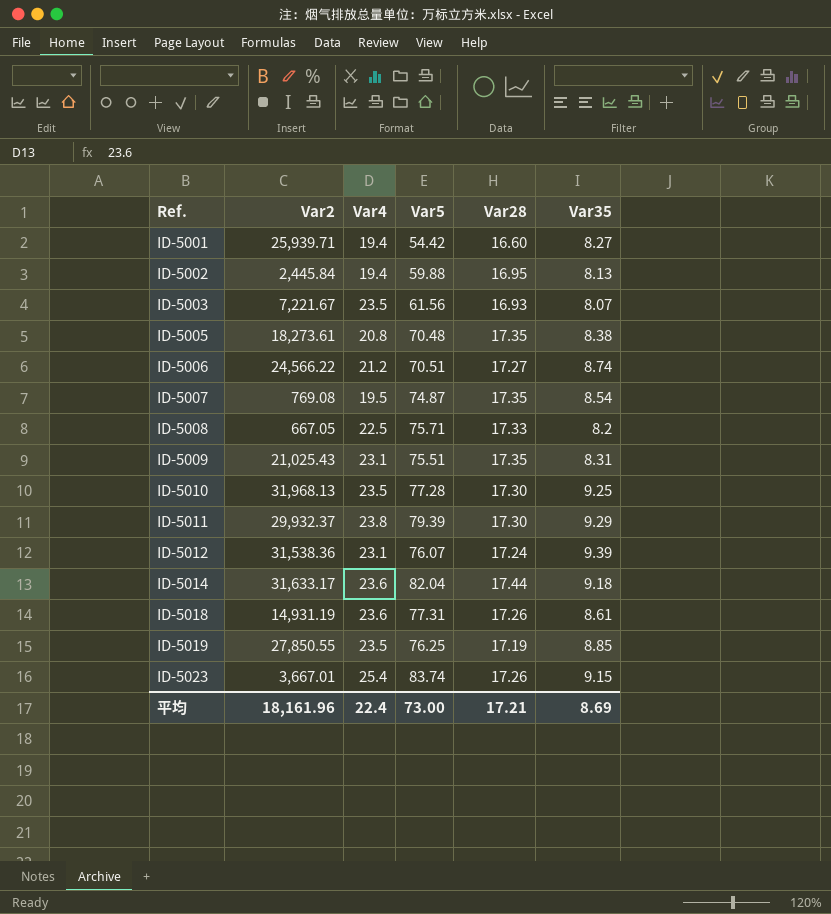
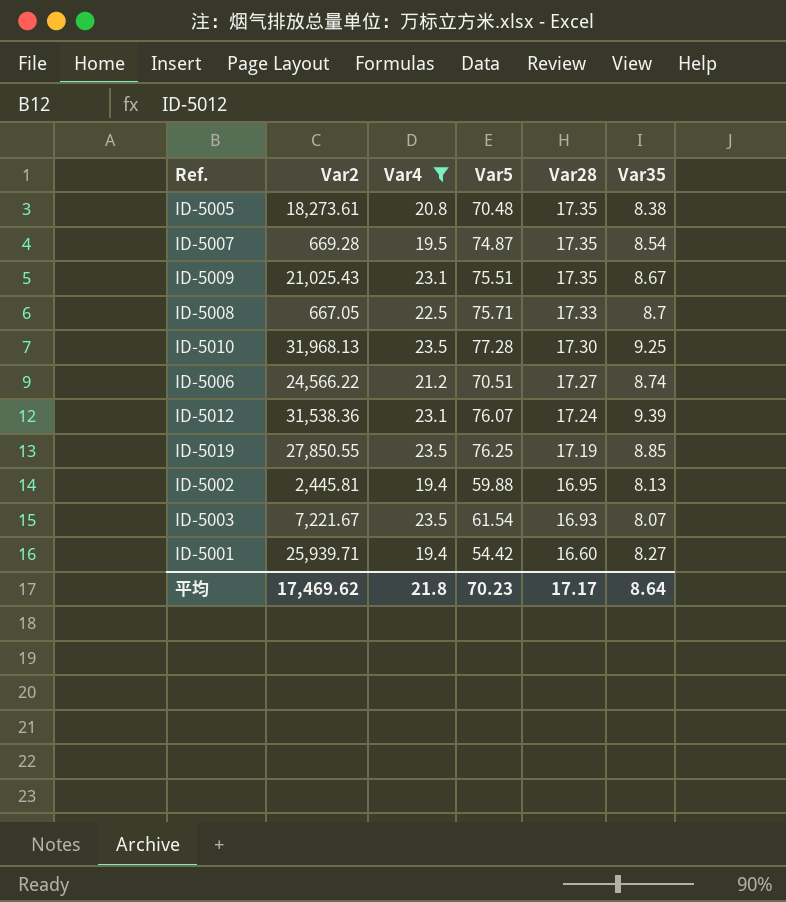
filter: none -> Var4 <= 23.5
row order: Ref. ascending -> Var28 descending
ID-5007 | Var2: 769.08 -> 669.28
ID-5009 | Var35: 8.31 -> 8.67
ID-5008 | Var35: 8.2 -> 8.7
ID-5002 | Var2: 2,445.84 -> 2,445.81
ID-5003 | Var5: 61.56 -> 61.54
平均 | Var2: 18,161.96 -> 17,469.62
平均 | Var4: 22.4 -> 21.8
平均 | Var5: 73.00 -> 70.23
平均 | Var28: 17.21 -> 17.17
平均 | Var35: 8.69 -> 8.64

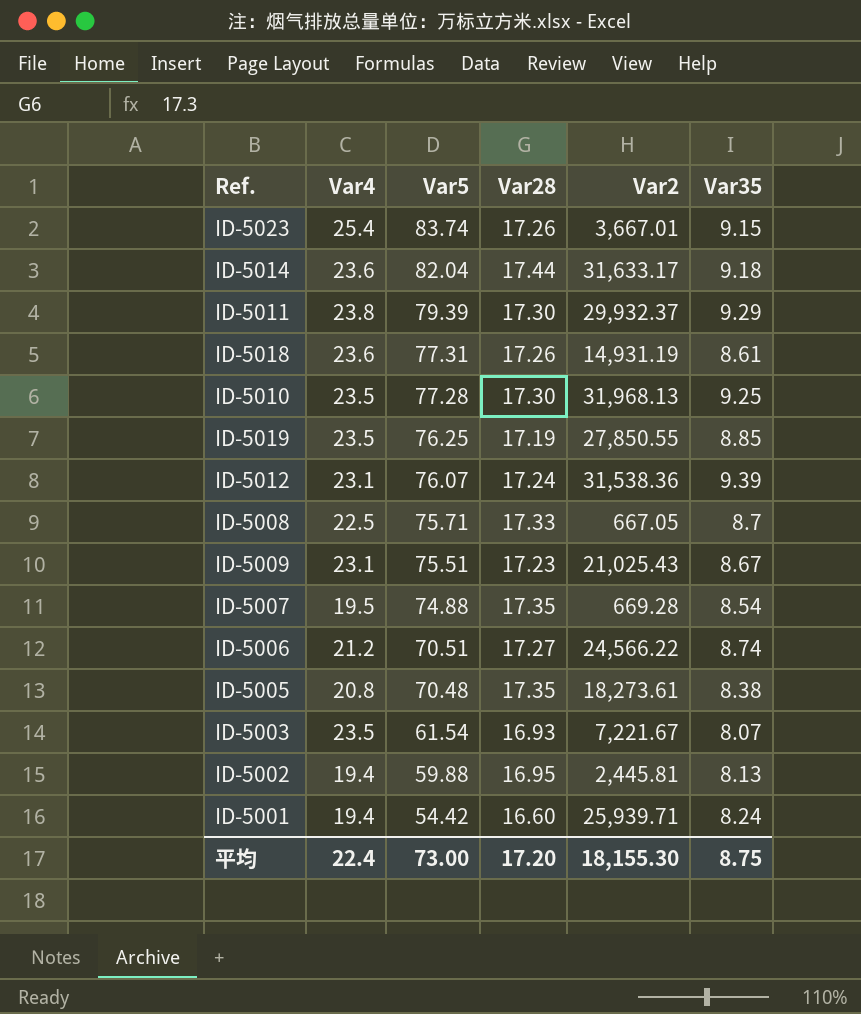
filter: Var4 <= 23.5 -> none
row order: Var28 descending -> Var5 descending
column Var2 | position: 2 -> 5
ID-5009 | Var28: 17.35 -> 17.23
ID-5007 | Var5: 74.87 -> 74.88
ID-5001 | Var35: 8.27 -> 8.24
平均 | Var4: 21.8 -> 22.4
平均 | Var5: 70.23 -> 73.00
平均 | Var28: 17.17 -> 17.20
平均 | Var2: 17,469.62 -> 18,155.30
平均 | Var35: 8.64 -> 8.75

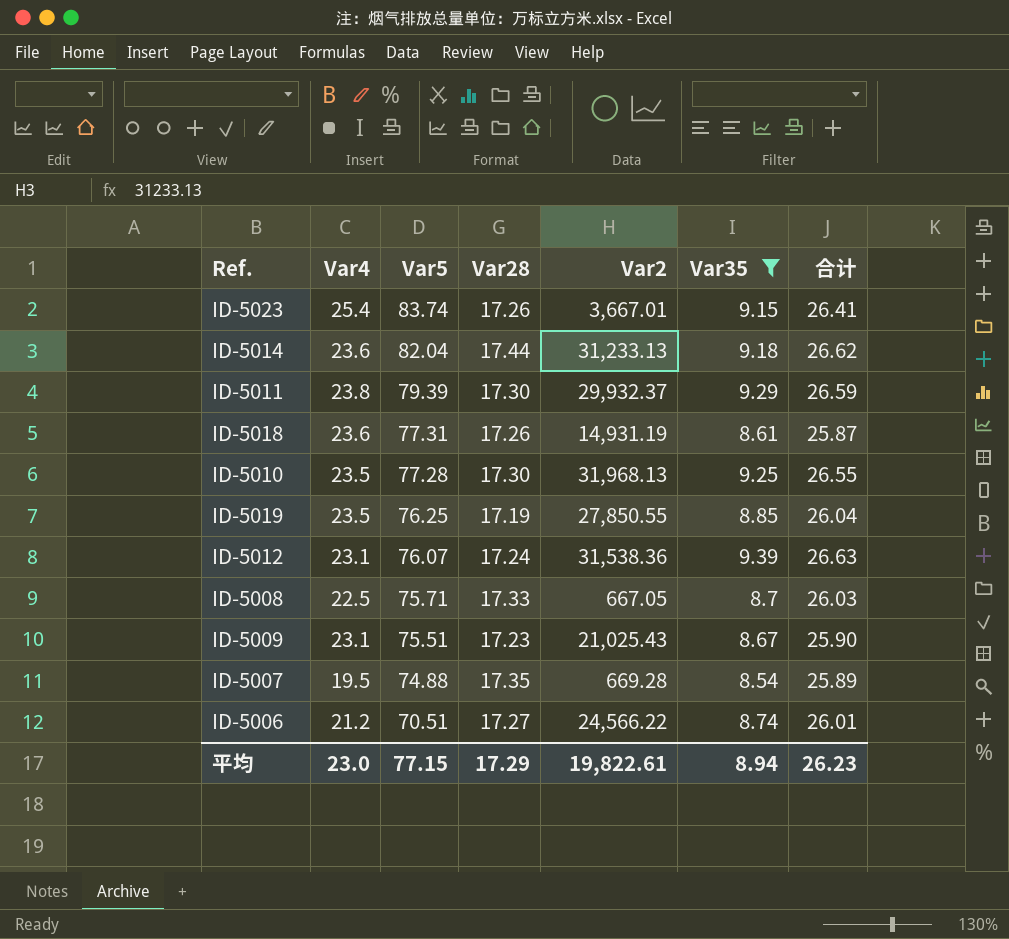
filter: none -> Var35 >= 8.54
column 合计 | formula: none -> [Var28] + [Var35]
ID-5014 | Var2: 31,633.17 -> 31,233.13
平均 | Var4: 22.4 -> 23.0
平均 | Var5: 73.00 -> 77.15
平均 | Var28: 17.20 -> 17.29
平均 | Var2: 18,155.30 -> 19,822.61
平均 | Var35: 8.75 -> 8.94

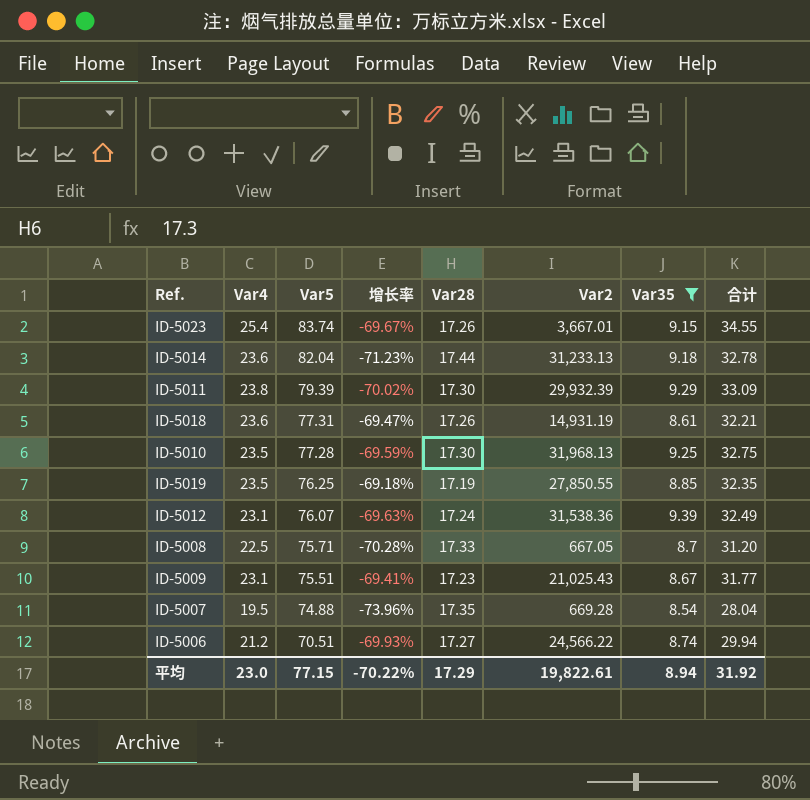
column 增长率 | formula: none -> ([Var4] - [Var5]) / [Var5]
column 合计 | formula: [Var28] + [Var35] -> [Var4] + [Var35]
ID-5011 | Var2: 29,932.37 -> 29,932.39
平均 | 合计: 26.23 -> 31.92

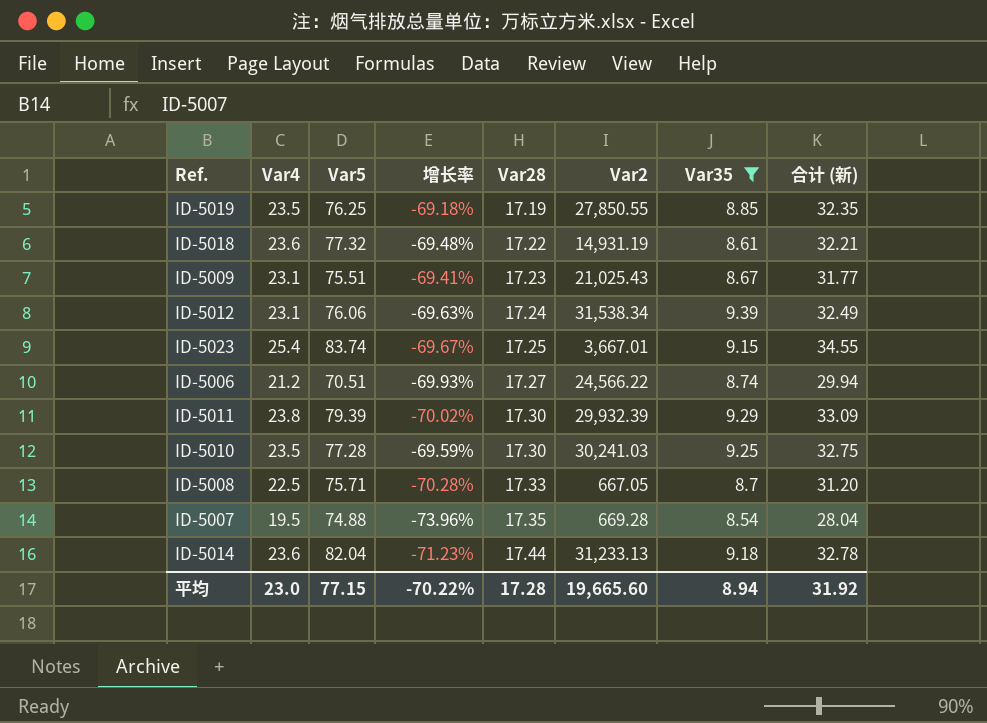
row order: Var5 descending -> Var28 ascending
column name: 合计 -> 合计 (新)
ID-5018 | Var5: 77.31 -> 77.32
ID-5018 | 增长率: -69.47% -> -69.48%
ID-5018 | Var28: 17.26 -> 17.22
ID-5012 | Var5: 76.07 -> 76.06
ID-5012 | Var2: 31,538.36 -> 31,538.34
ID-5023 | Var28: 17.26 -> 17.25
ID-5010 | Var2: 31,968.13 -> 30,241.03
平均 | Var28: 17.29 -> 17.28
平均 | Var2: 19,822.61 -> 19,665.60

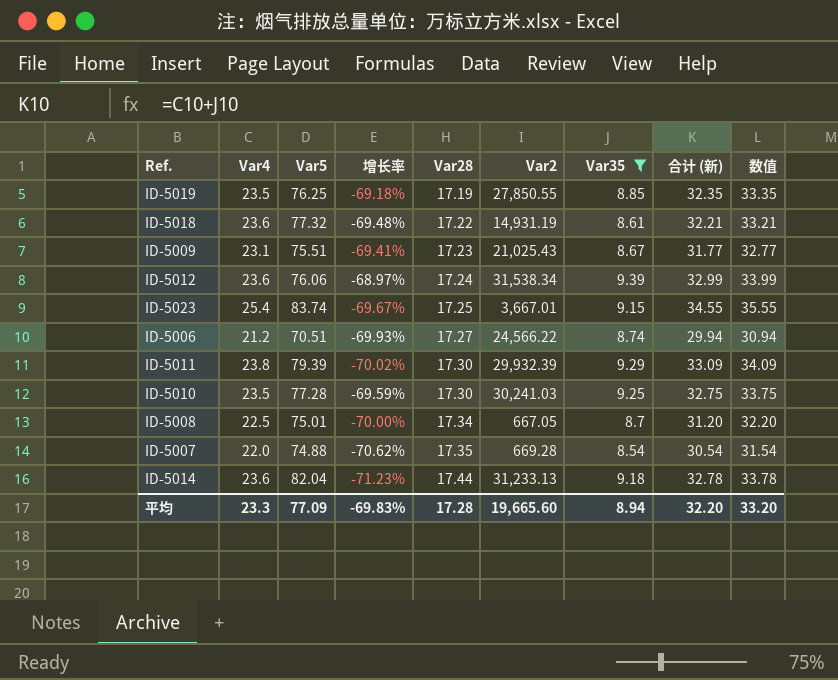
column 数值 | formula: none -> [合计 (新)] + 1
ID-5012 | Var4: 23.1 -> 23.6
ID-5012 | 增长率: -69.63% -> -68.97%
ID-5012 | 合计 (新): 32.49 -> 32.99
ID-5008 | Var5: 75.71 -> 75.01
ID-5008 | 增长率: -70.28% -> -70.00%
ID-5008 | Var28: 17.33 -> 17.34
ID-5007 | Var4: 19.5 -> 22.0
ID-5007 | 增长率: -73.96% -> -70.62%
ID-5007 | 合计 (新): 28.04 -> 30.54
平均 | Var4: 23.0 -> 23.3
平均 | Var5: 77.15 -> 77.09
平均 | 增长率: -70.22% -> -69.83%
平均 | 合计 (新): 31.92 -> 32.20

